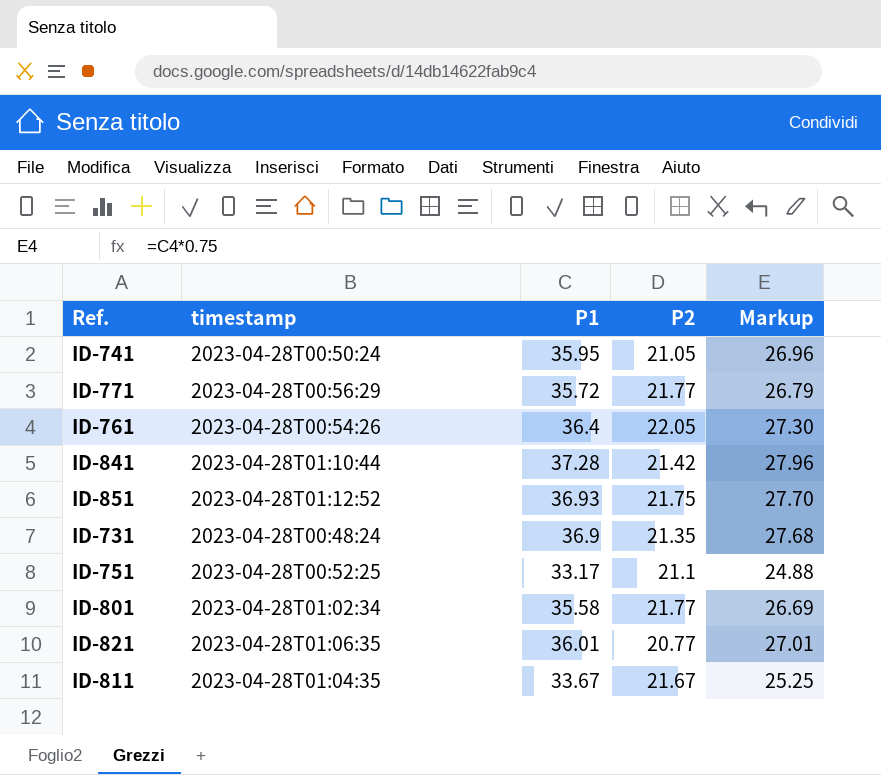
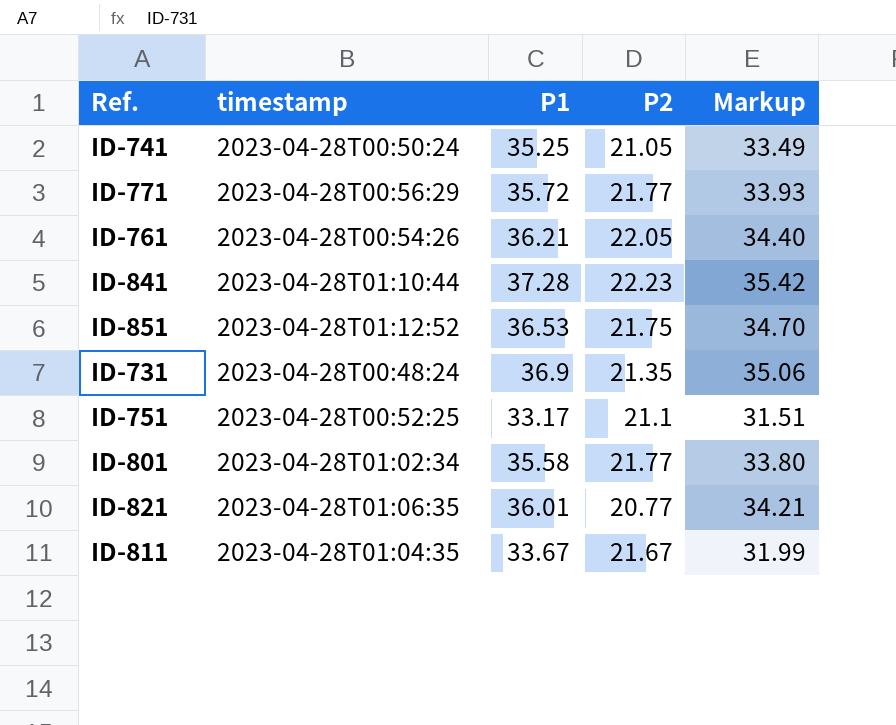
column Markup | formula: [P1] * 0.75 -> [P1] * 0.95
ID-741 | P1: 35.95 -> 35.25
ID-761 | P1: 36.4 -> 36.21
ID-841 | P2: 21.42 -> 22.23
ID-851 | P1: 36.93 -> 36.53

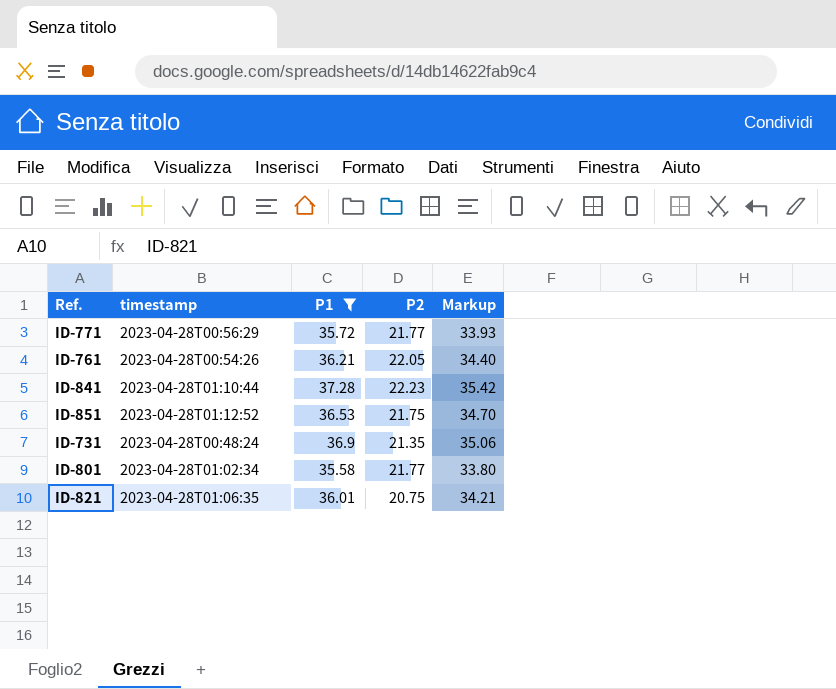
filter: none -> P1 >= 35.58
ID-821 | P2: 20.77 -> 20.75

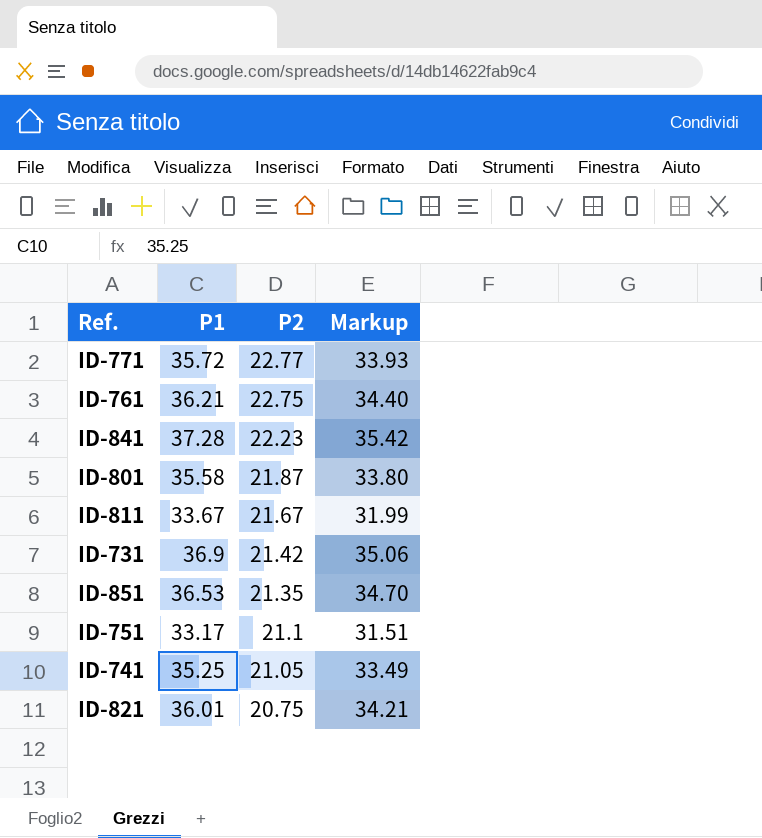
filter: P1 >= 35.58 -> none
row order: none -> P2 descending
column timestamp | position: 2 -> none
ID-771 | P2: 21.77 -> 22.77
ID-761 | P2: 22.05 -> 22.75
ID-801 | P2: 21.77 -> 21.87
ID-731 | P2: 21.35 -> 21.42
ID-851 | P2: 21.75 -> 21.35

